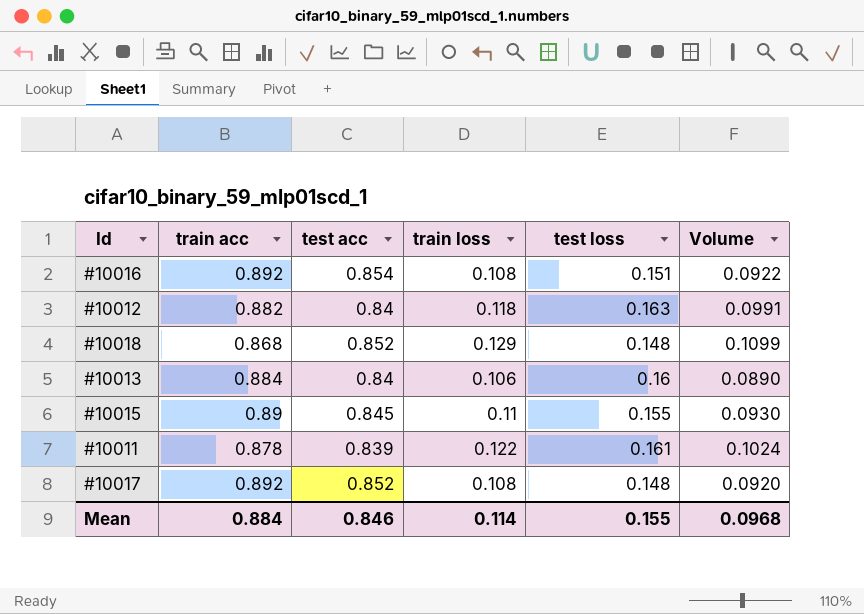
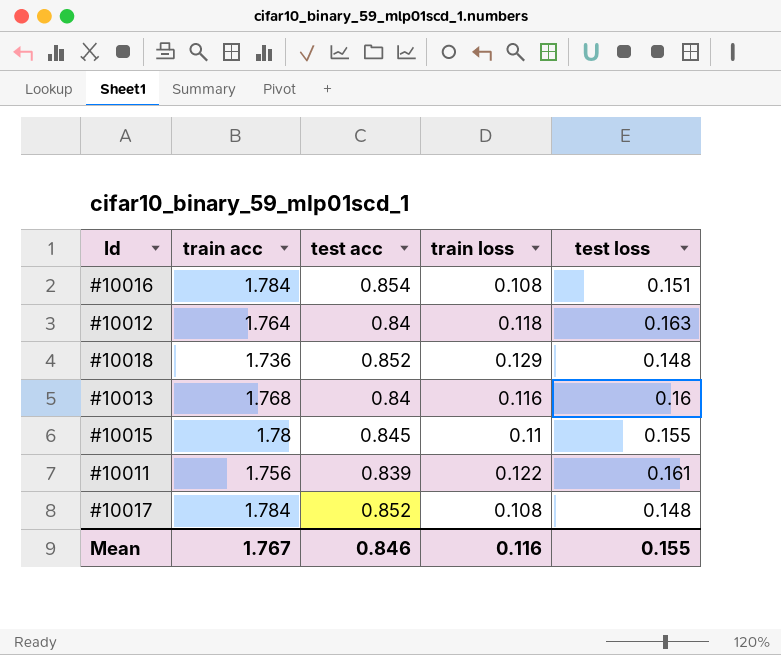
column Volume | formula: [test acc] * [train loss] -> none
#10016 | train acc: 0.892 -> 1.784
#10012 | train acc: 0.882 -> 1.764
#10018 | train acc: 0.868 -> 1.736
#10013 | train acc: 0.884 -> 1.768
#10013 | train loss: 0.106 -> 0.116
#10015 | train acc: 0.89 -> 1.78
#10011 | train acc: 0.878 -> 1.756
#10017 | train acc: 0.892 -> 1.784
Mean | train acc: 0.884 -> 1.767
Mean | train loss: 0.114 -> 0.116

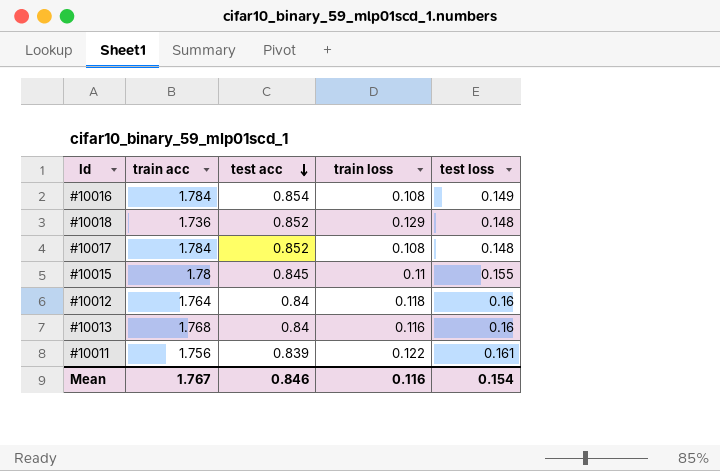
row order: none -> test acc descending
#10016 | test loss: 0.151 -> 0.149
#10012 | test loss: 0.163 -> 0.16
Mean | test loss: 0.155 -> 0.154

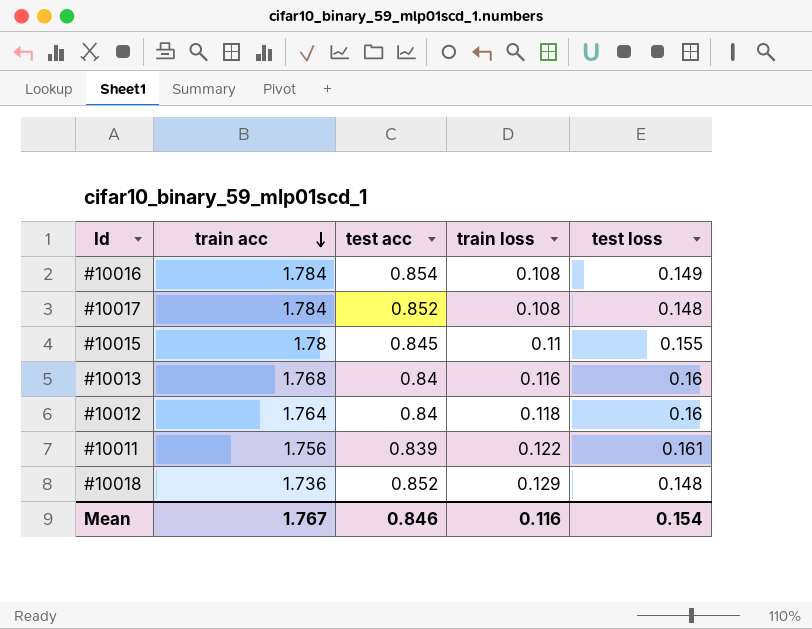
row order: test acc descending -> train acc descending

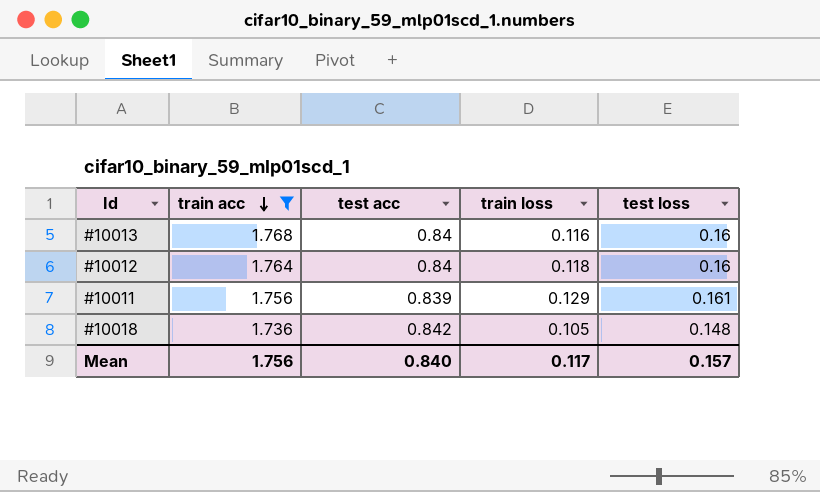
filter: none -> train acc <= 1.768
#10011 | train loss: 0.122 -> 0.129
#10018 | test acc: 0.852 -> 0.842
#10018 | train loss: 0.129 -> 0.105
Mean | train acc: 1.767 -> 1.756
Mean | test acc: 0.846 -> 0.840
Mean | train loss: 0.116 -> 0.117
Mean | test loss: 0.154 -> 0.157

